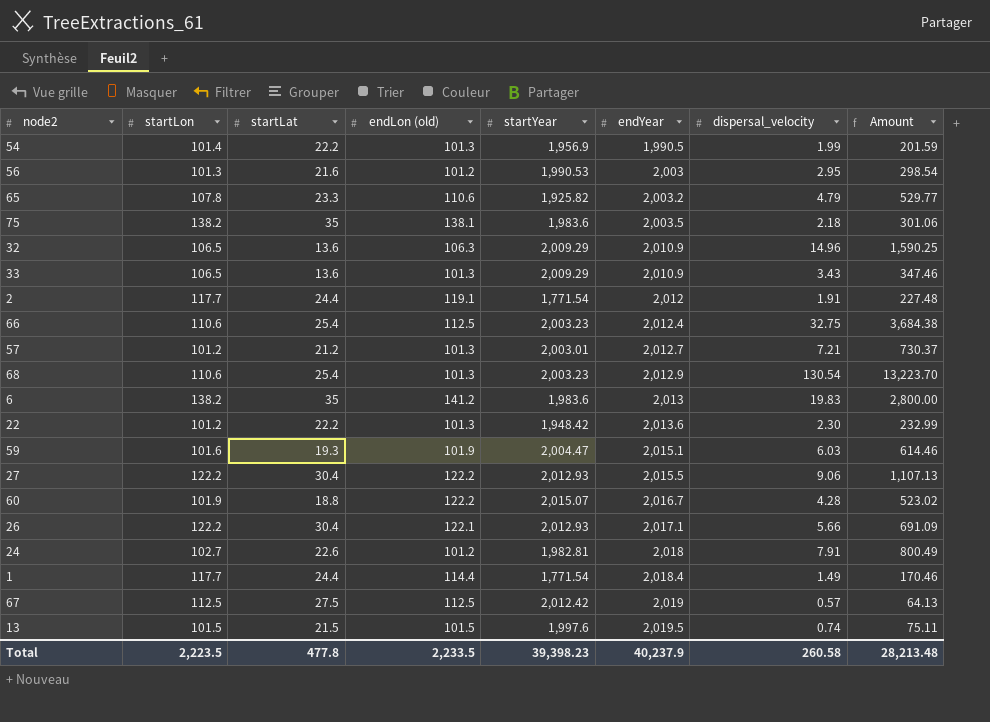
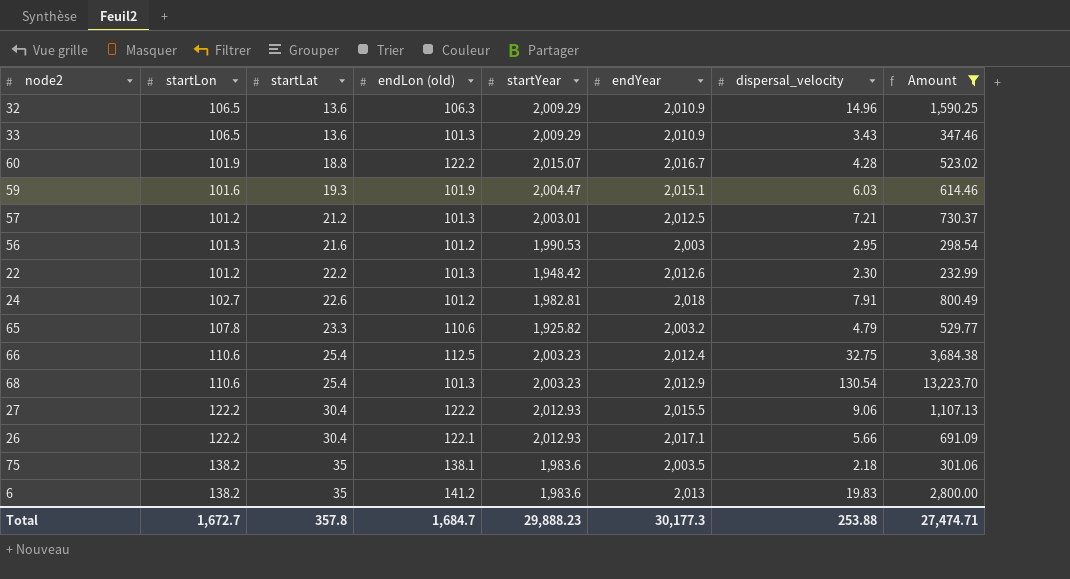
filter: none -> Amount >= 232.99
row order: endYear ascending -> startLat ascending
57 | endYear: 2,012.7 -> 2,012.5
22 | endYear: 2,013.6 -> 2,012.6
Total | startLon: 2,223.5 -> 1,672.7
Total | startLat: 477.8 -> 357.8
Total | endLon (old): 2,233.5 -> 1,684.7
Total | startYear: 39,398.23 -> 29,888.23
Total | endYear: 40,237.9 -> 30,177.3
Total | dispersal_velocity: 260.58 -> 253.88
Total | Amount: 28,213.48 -> 27,474.71

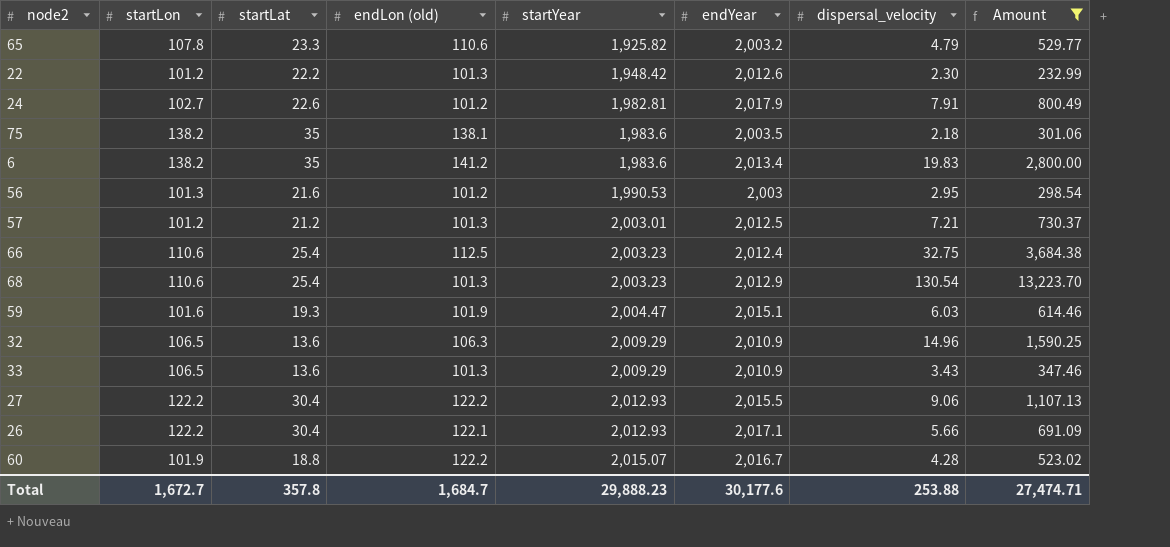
row order: startLat ascending -> startYear ascending
24 | endYear: 2,018 -> 2,017.9
6 | endYear: 2,013 -> 2,013.4
Total | endYear: 30,177.3 -> 30,177.6

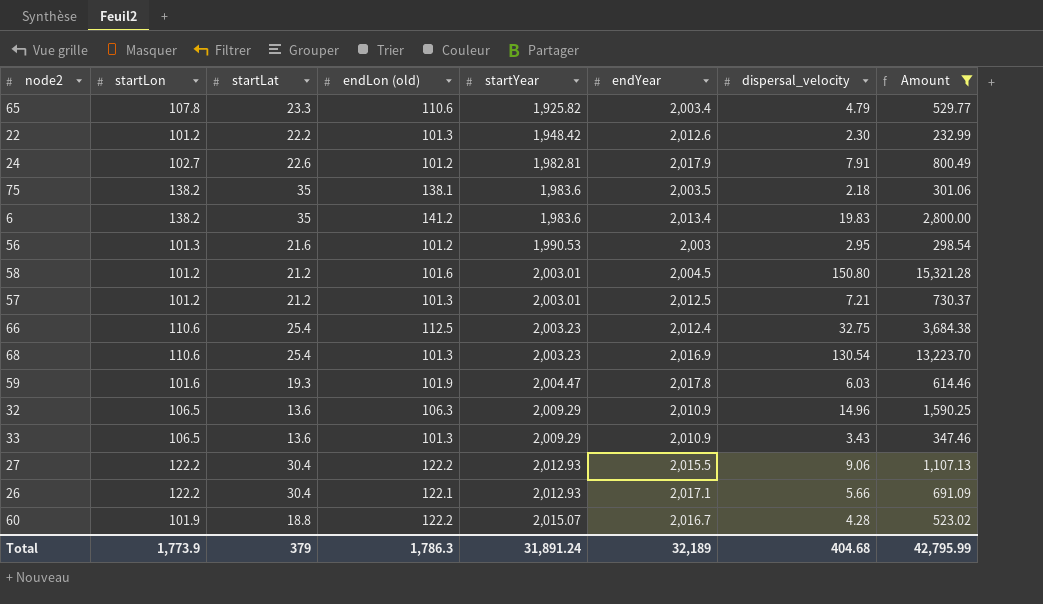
65 | endYear: 2,003.2 -> 2,003.4
row 58: none -> 101.2 | 21.2 | 101.6 | 2,003.01 | 2,004.5 | 150.80 | 15,321.28
68 | endYear: 2,012.9 -> 2,016.9
59 | endYear: 2,015.1 -> 2,017.8
Total | startLon: 1,672.7 -> 1,773.9
Total | startLat: 357.8 -> 379
Total | endLon (old): 1,684.7 -> 1,786.3
Total | startYear: 29,888.23 -> 31,891.24
Total | endYear: 30,177.6 -> 32,189
Total | dispersal_velocity: 253.88 -> 404.68
Total | Amount: 27,474.71 -> 42,795.99

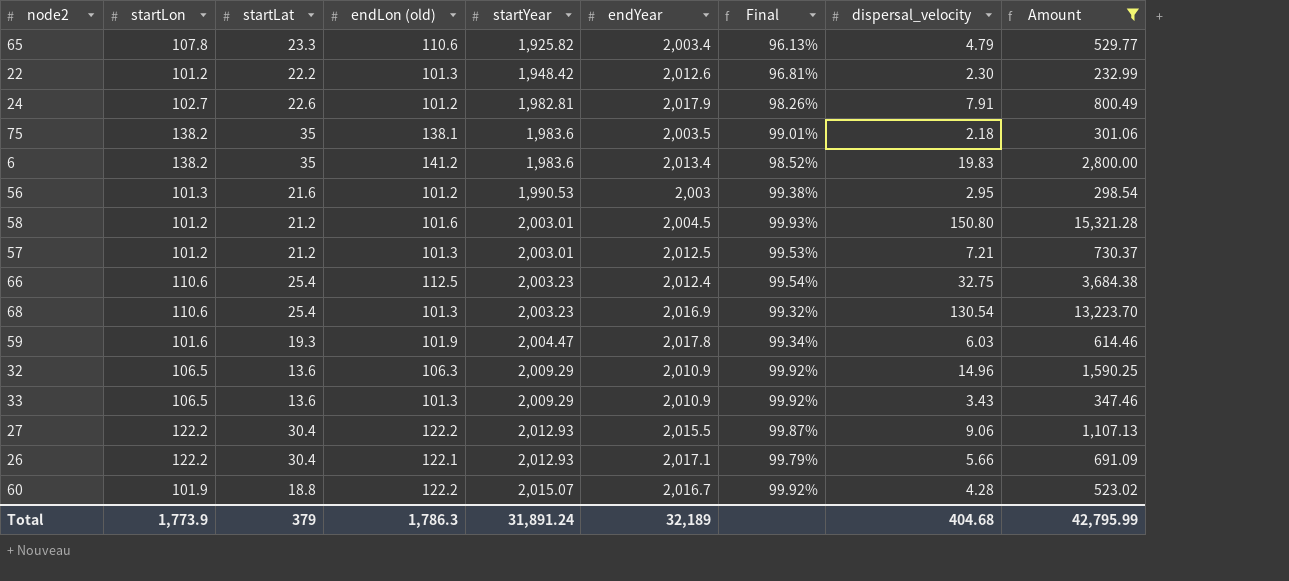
column Final | formula: none -> [startYear] / [endYear]

